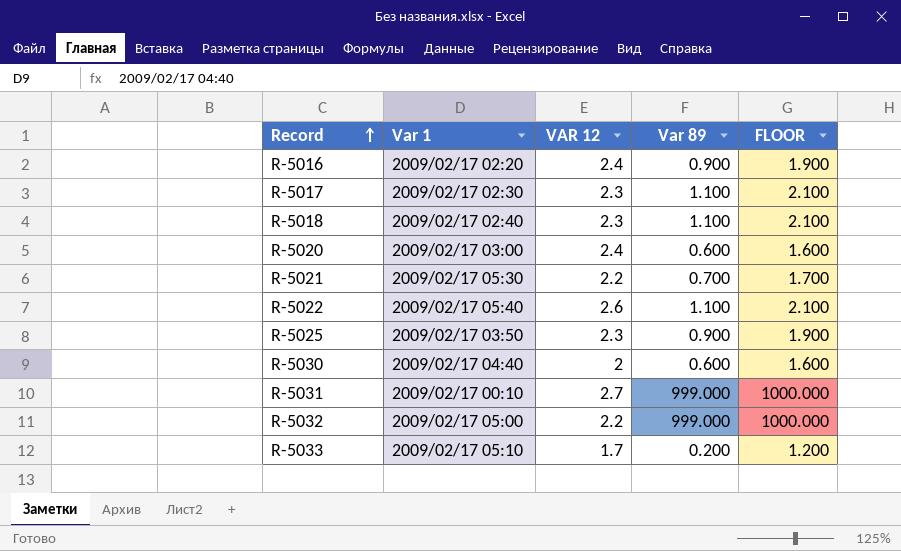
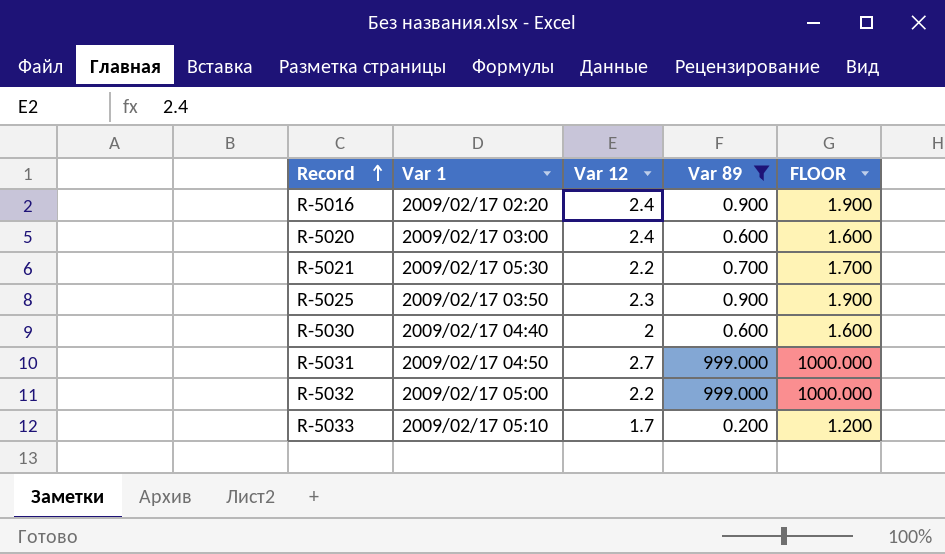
filter: none -> Var 89 != 1.100
column name: VAR 12 -> Var 12
R-5031 | Var 1: 2009/02/17 00:10 -> 2009/02/17 04:50

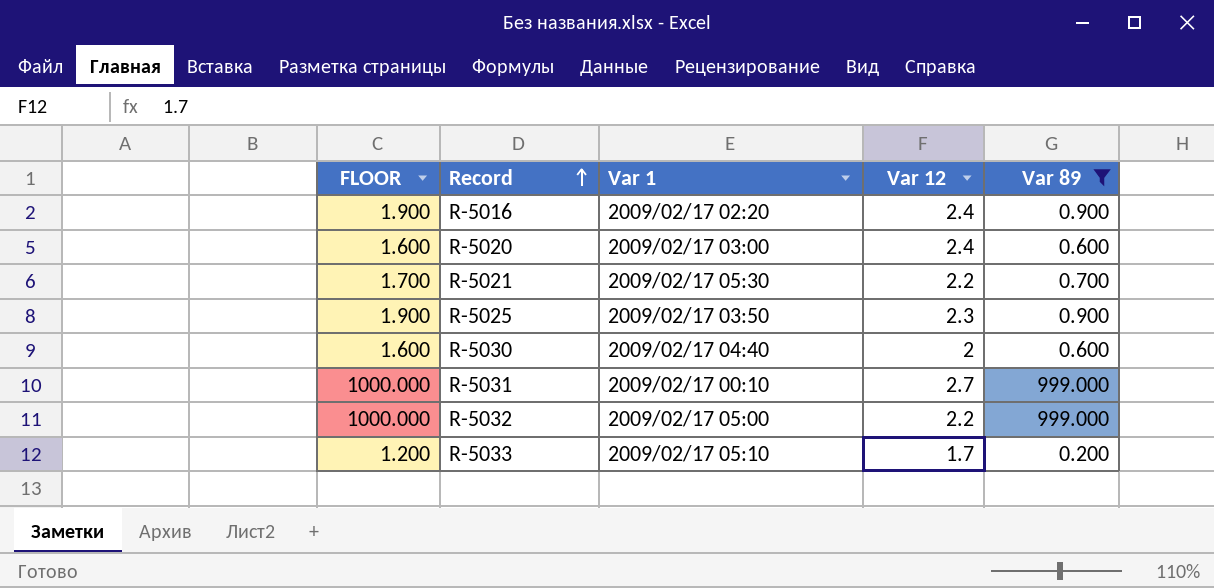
column FLOOR | position: 5 -> 1
R-5031 | Var 1: 2009/02/17 04:50 -> 2009/02/17 00:10

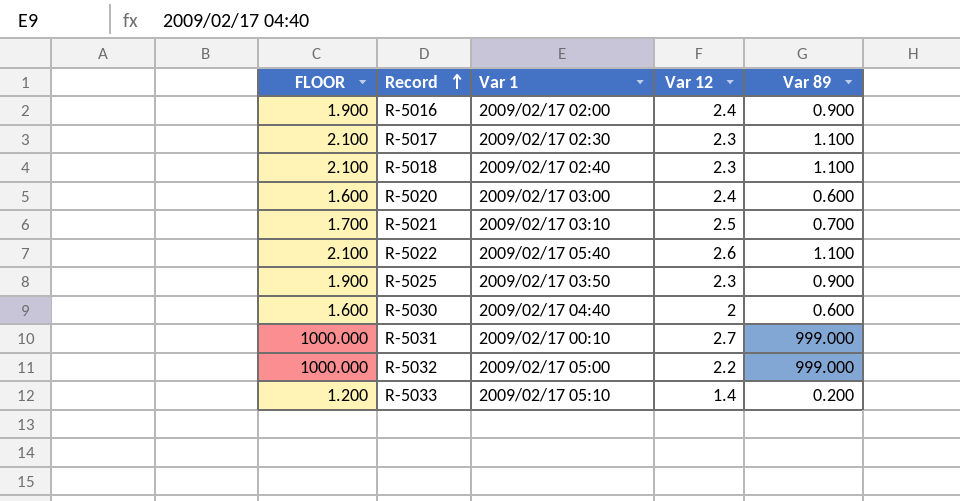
filter: Var 89 != 1.100 -> none
R-5016 | Var 1: 2009/02/17 02:20 -> 2009/02/17 02:00
R-5021 | Var 1: 2009/02/17 05:30 -> 2009/02/17 03:10
R-5021 | Var 12: 2.2 -> 2.5
R-5033 | Var 12: 1.7 -> 1.4

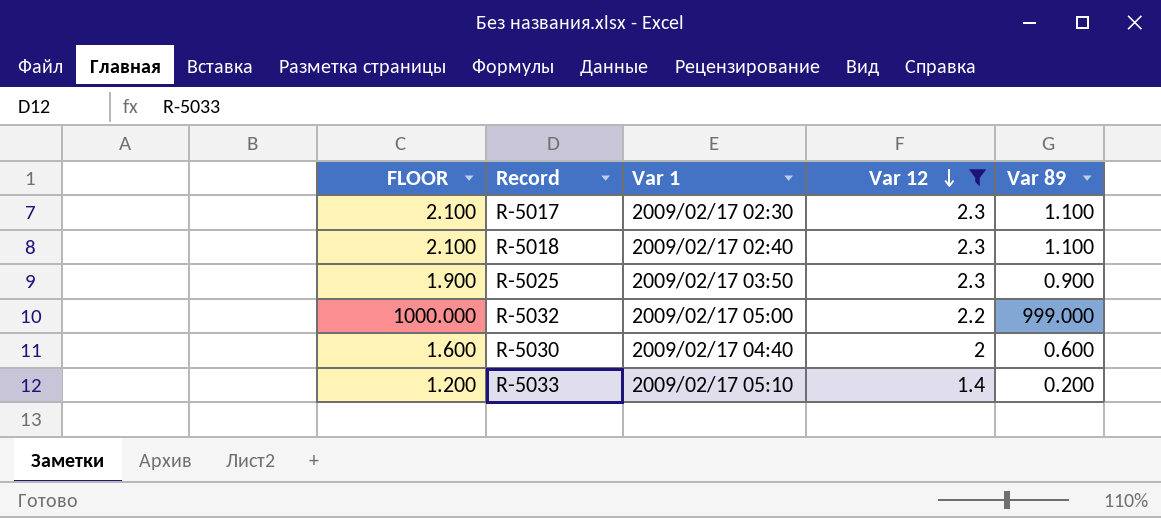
filter: none -> Var 12 <= 2.3
row order: Record ascending -> Var 12 descending

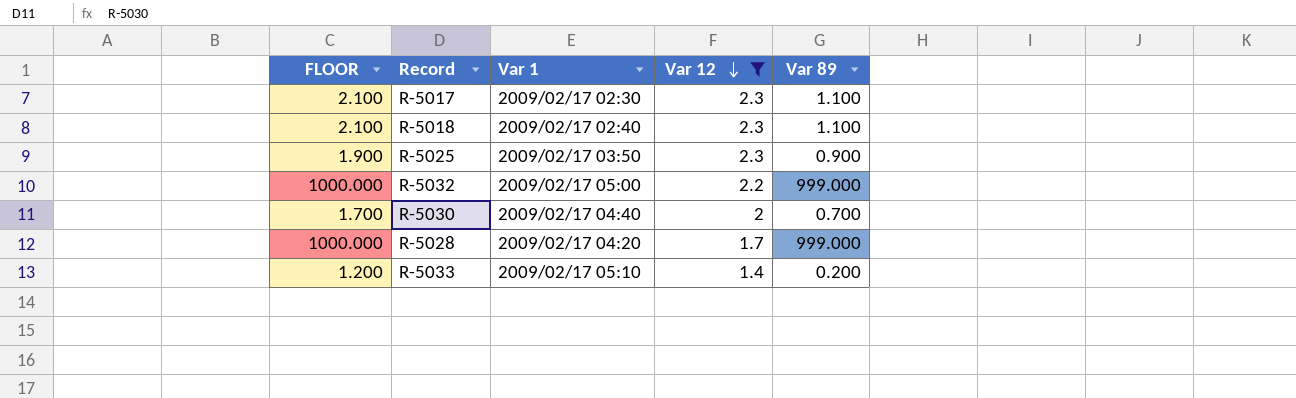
R-5030 | FLOOR: 1.600 -> 1.700
R-5030 | Var 89: 0.600 -> 0.700
row R-5028: none -> 1000.000 | 2009/02/17 04:20 | 1.7 | 999.000

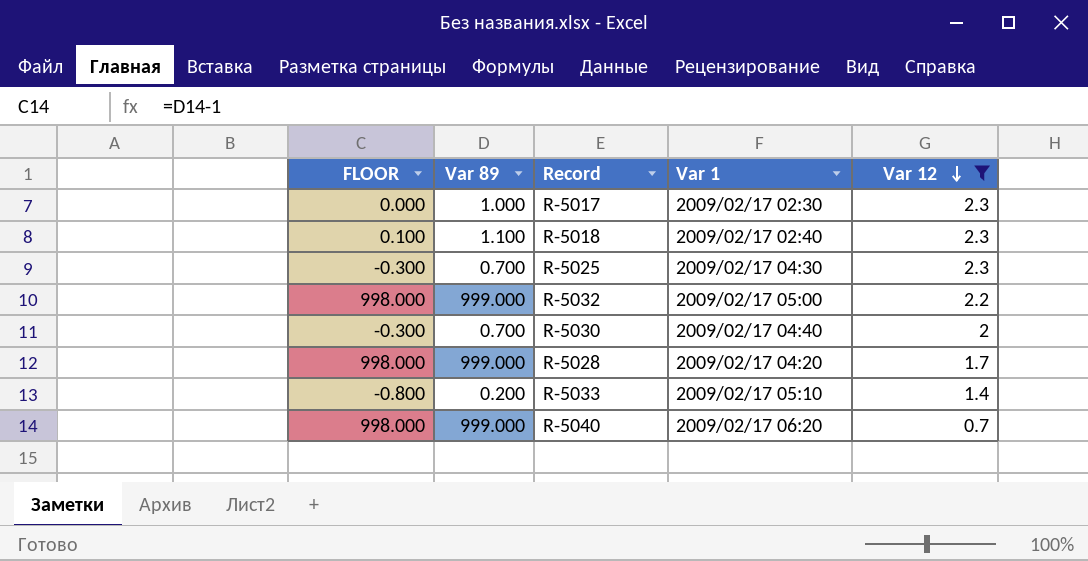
column FLOOR | formula: [Var 89] + 1 -> [Var 89] - 1
column Var 89 | position: 5 -> 2
R-5017 | Var 89: 1.100 -> 1.000
R-5025 | Var 89: 0.900 -> 0.700
R-5025 | Var 1: 2009/02/17 03:50 -> 2009/02/17 04:30
row R-5040: none -> 998.000 | 999.000 | 2009/02/17 06:20 | 0.7

